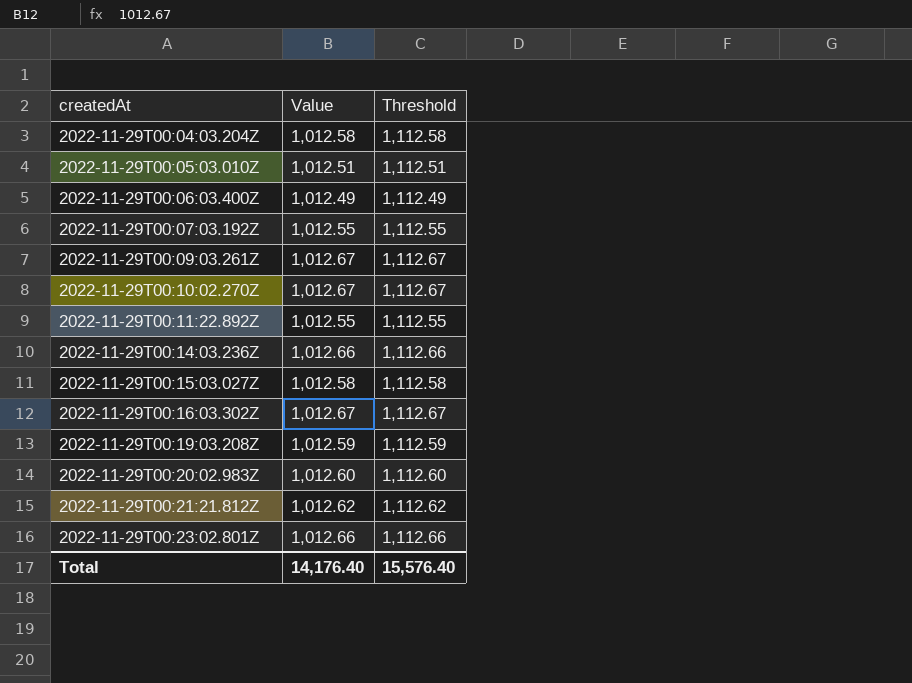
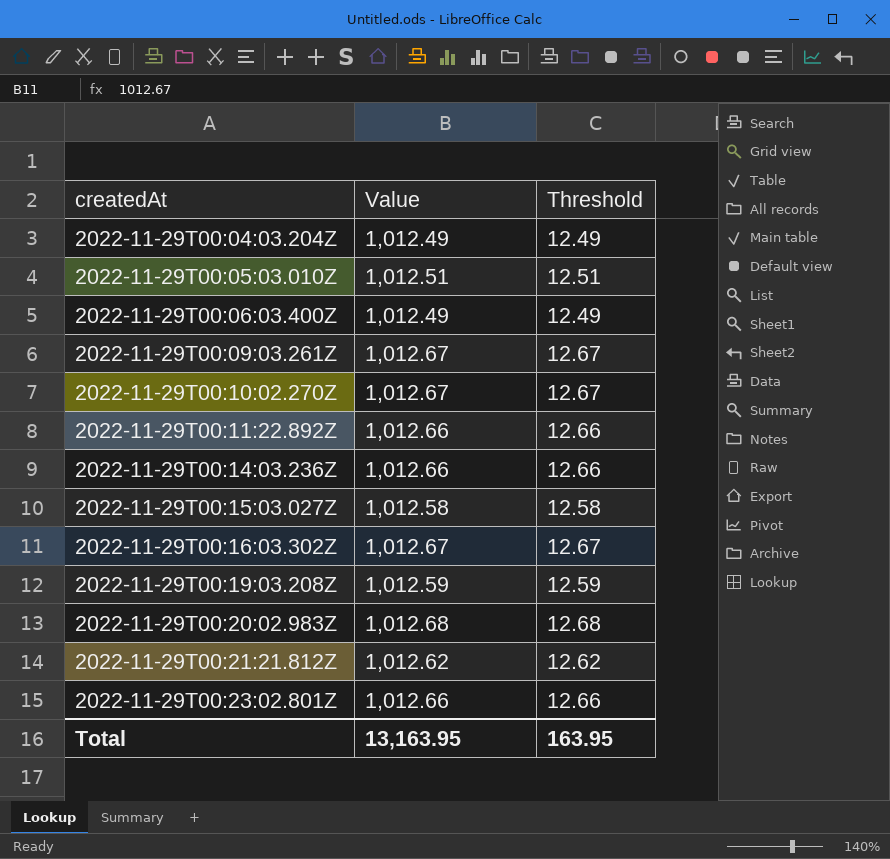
column Threshold | formula: [Value] + 100 -> [Value] - 1000
row 2022-11-29T00:07:03.192Z: 1,012.55 | 1,112.55 -> none
2022-11-29T00:04:03.204Z | Value: 1,012.58 -> 1,012.49
2022-11-29T00:11:22.892Z | Value: 1,012.55 -> 1,012.66
2022-11-29T00:20:02.983Z | Value: 1,012.60 -> 1,012.68
Total | Value: 14,176.40 -> 13,163.95
Total | Threshold: 15,576.40 -> 163.95

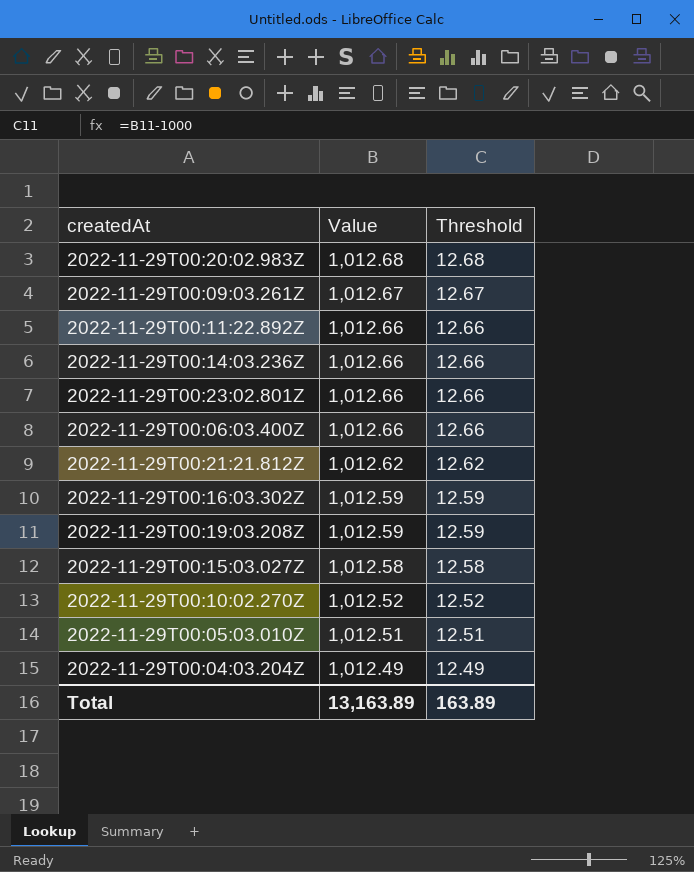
row order: createdAt ascending -> Value descending
2022-11-29T00:06:03.400Z | Value: 1,012.49 -> 1,012.66
2022-11-29T00:06:03.400Z | Threshold: 12.49 -> 12.66
2022-11-29T00:16:03.302Z | Value: 1,012.67 -> 1,012.59
2022-11-29T00:16:03.302Z | Threshold: 12.67 -> 12.59
2022-11-29T00:10:02.270Z | Value: 1,012.67 -> 1,012.52
2022-11-29T00:10:02.270Z | Threshold: 12.67 -> 12.52
Total | Value: 13,163.95 -> 13,163.89
Total | Threshold: 163.95 -> 163.89

